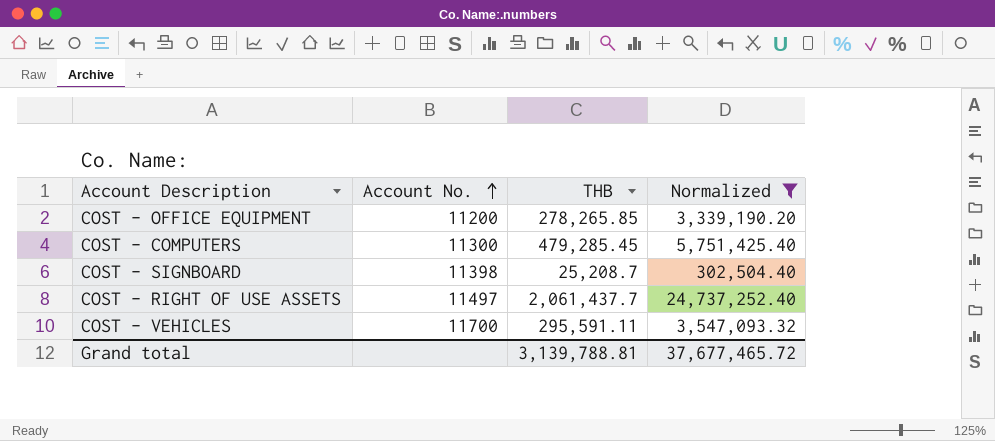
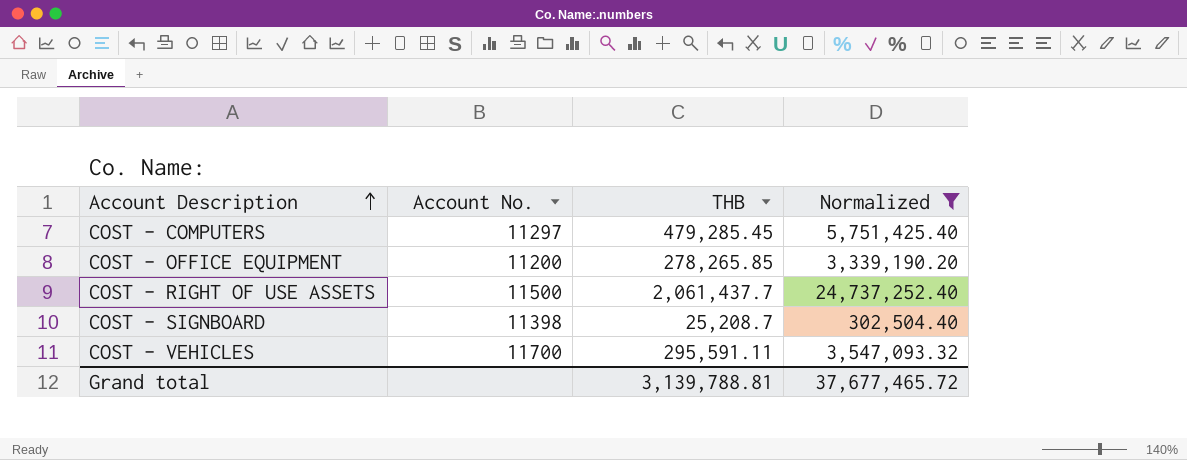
row order: Account No. ascending -> Account Description ascending
COST - COMPUTERS | Account No.: 11300 -> 11297
COST - RIGHT OF USE ASSETS | Account No.: 11497 -> 11500

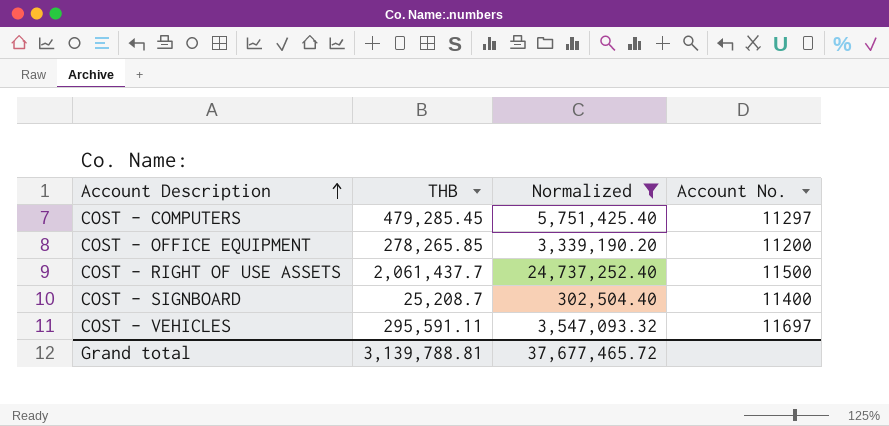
column Account No. | position: 2 -> 4
COST - SIGNBOARD | Account No.: 11398 -> 11400
COST - VEHICLES | Account No.: 11700 -> 11697

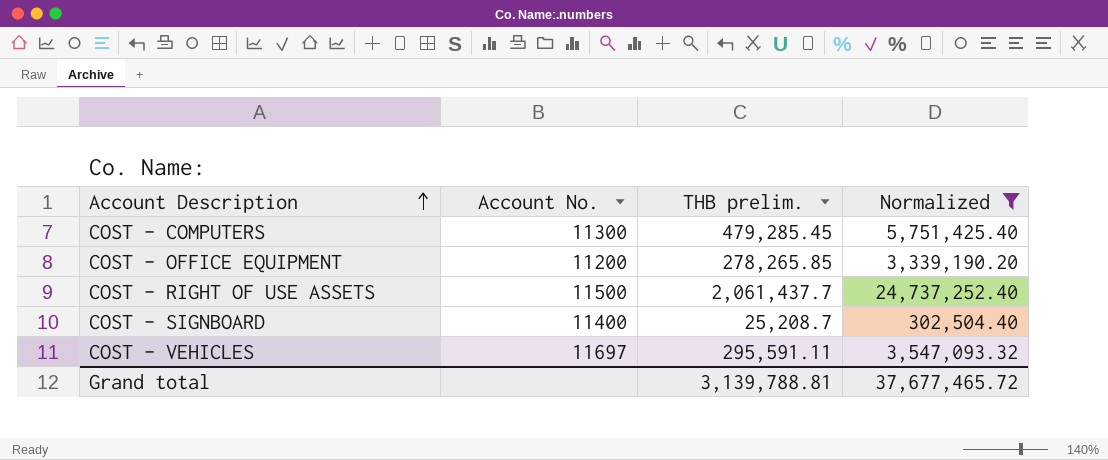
column Account No. | position: 4 -> 2
column name: THB -> THB prelim.
COST - COMPUTERS | Account No.: 11297 -> 11300

